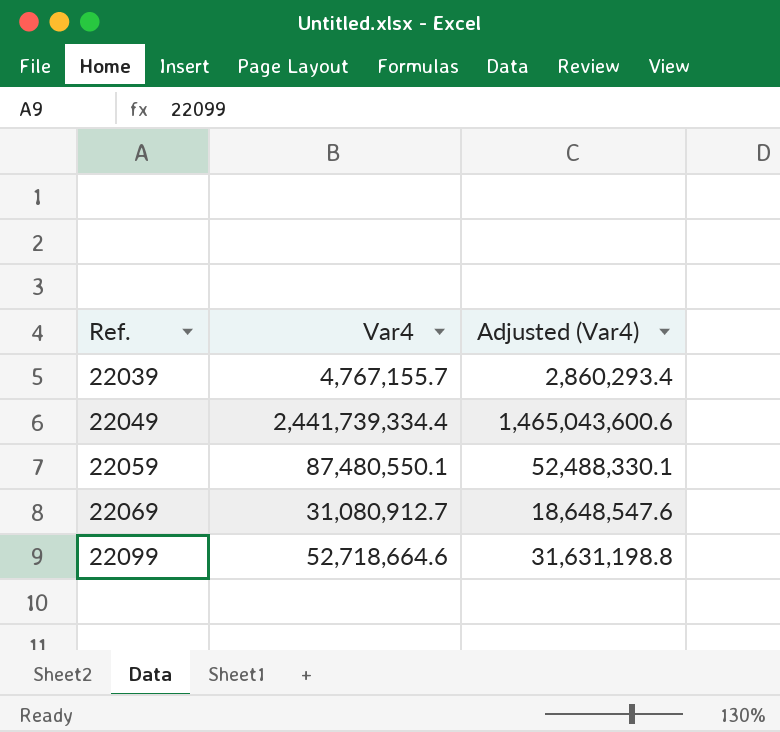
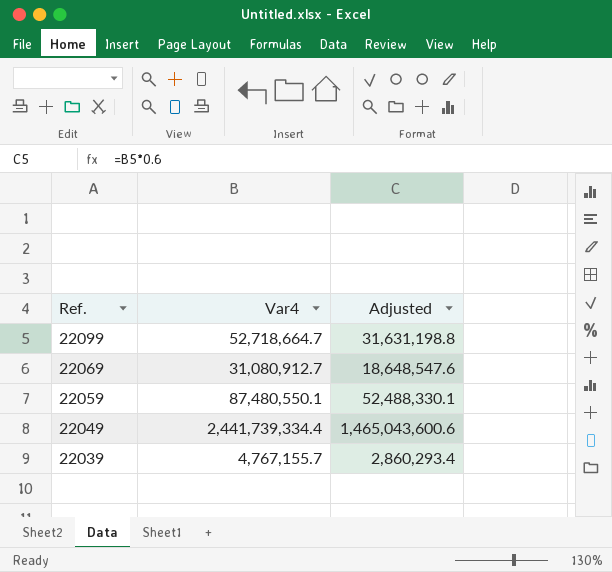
row order: Ref. ascending -> Ref. descending
column name: Adjusted (Var4) -> Adjusted
22099 | Var4: 52,718,664.6 -> 52,718,664.7

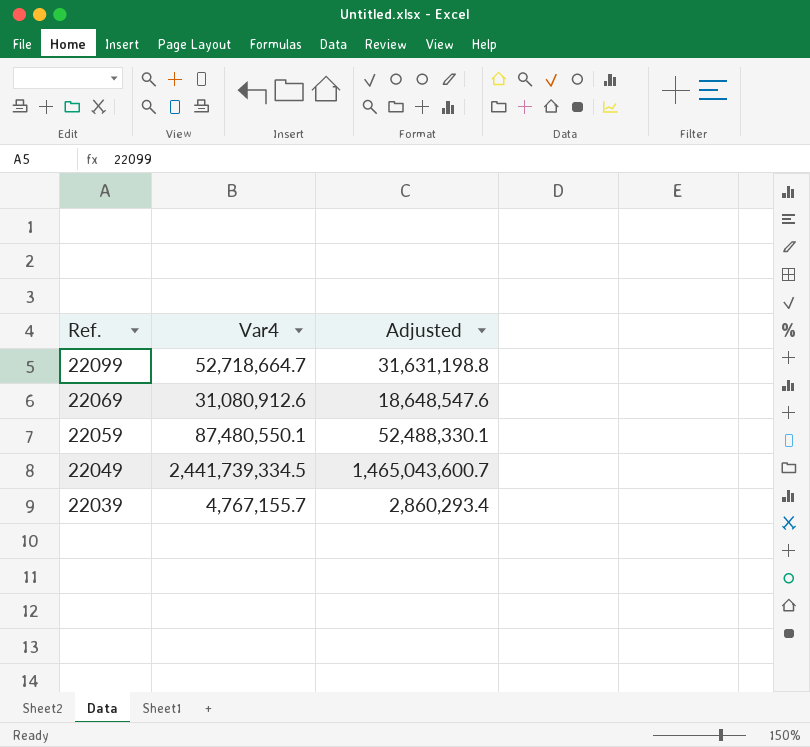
22069 | Var4: 31,080,912.7 -> 31,080,912.6
22049 | Var4: 2,441,739,334.4 -> 2,441,739,334.5
22049 | Adjusted: 1,465,043,600.6 -> 1,465,043,600.7

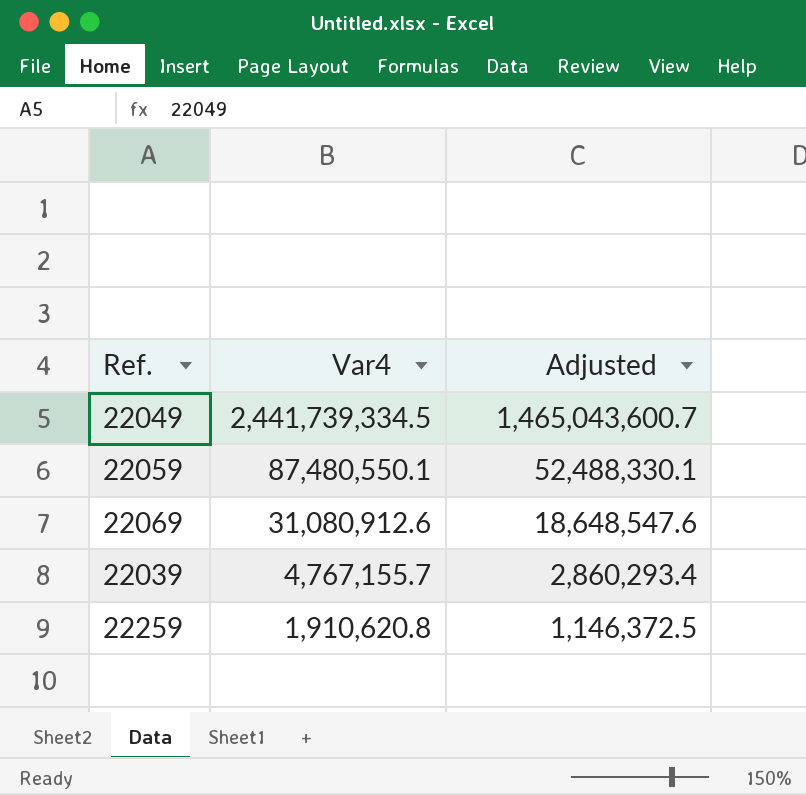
row order: Ref. descending -> Var4 descending
row 22099: 52,718,664.7 | 31,631,198.8 -> none
row 22259: none -> 1,910,620.8 | 1,146,372.5

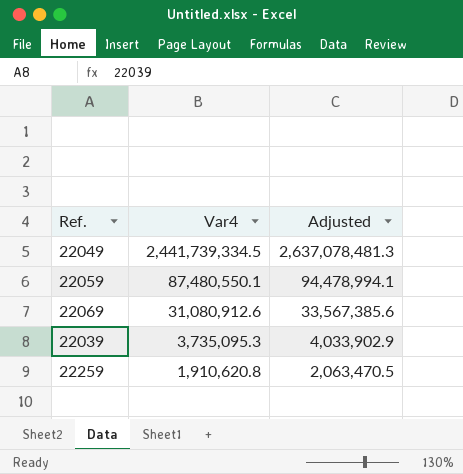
column Adjusted | formula: [Var4] * 0.6 -> [Var4] * 1.08
22039 | Var4: 4,767,155.7 -> 3,735,095.3

